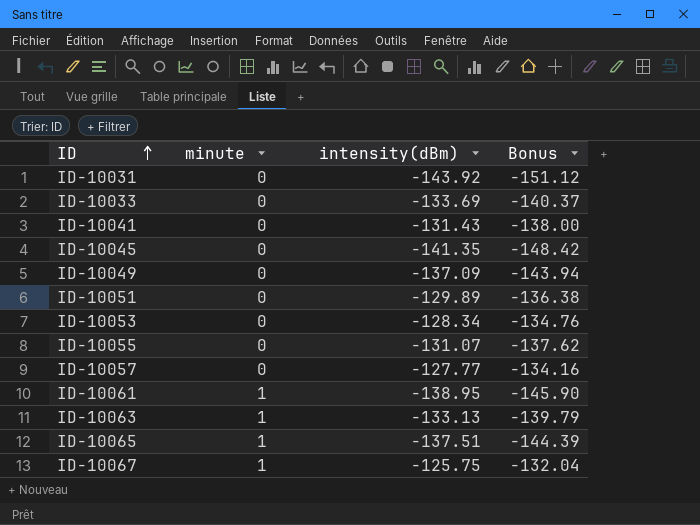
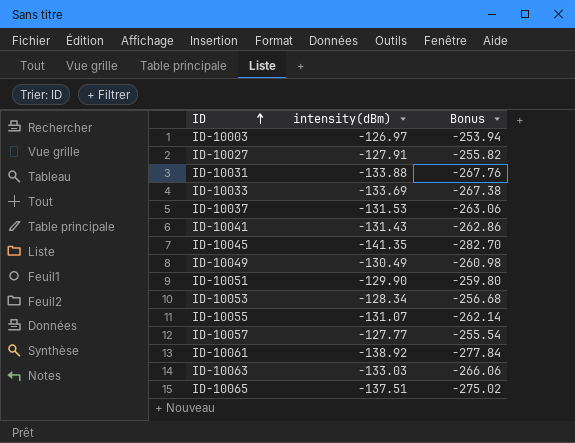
column minute | position: 2 -> none
column Bonus | formula: [intensity(dBm)] * 1.05 -> [intensity(dBm)] * 2
row ID-10067: 1 | -125.75 | -132.04 -> none
row ID-10003: none -> -126.97 | -253.94
row ID-10027: none -> -127.91 | -255.82
ID-10031 | intensity(dBm): -143.92 -> -133.88
row ID-10037: none -> -131.53 | -263.06
ID-10049 | intensity(dBm): -137.09 -> -130.49
ID-10051 | intensity(dBm): -129.89 -> -129.90
ID-10061 | intensity(dBm): -138.95 -> -138.92
ID-10063 | intensity(dBm): -133.13 -> -133.03

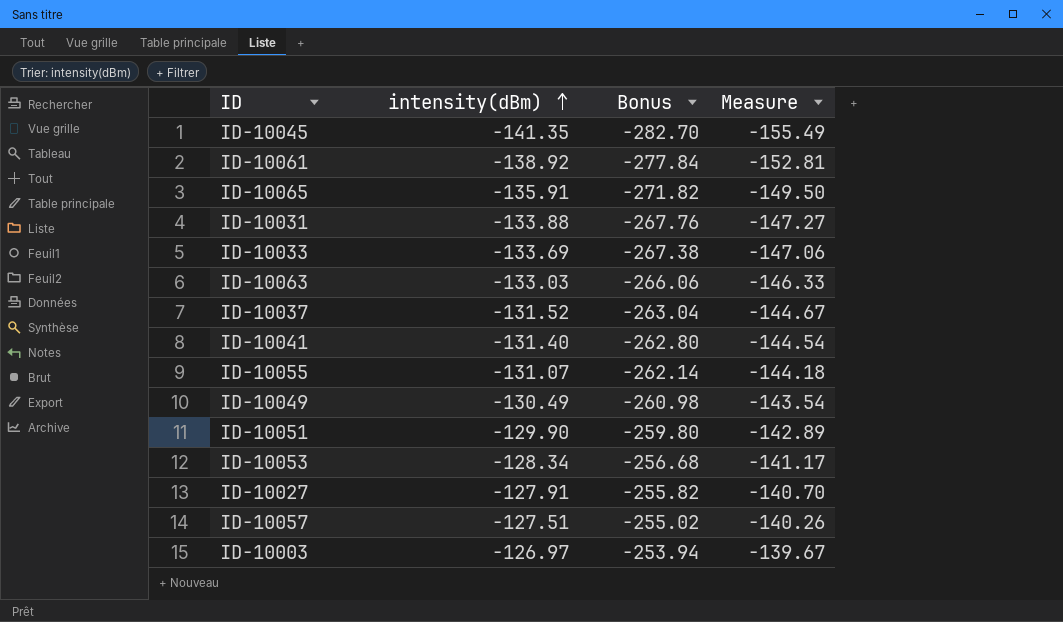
row order: ID ascending -> intensity(dBm) ascending
column Measure | formula: none -> [intensity(dBm)] * 1.1
ID-10065 | intensity(dBm): -137.51 -> -135.91
ID-10065 | Bonus: -275.02 -> -271.82
ID-10037 | intensity(dBm): -131.53 -> -131.52
ID-10037 | Bonus: -263.06 -> -263.04
ID-10041 | intensity(dBm): -131.43 -> -131.40
ID-10041 | Bonus: -262.86 -> -262.80
ID-10057 | intensity(dBm): -127.77 -> -127.51
ID-10057 | Bonus: -255.54 -> -255.02

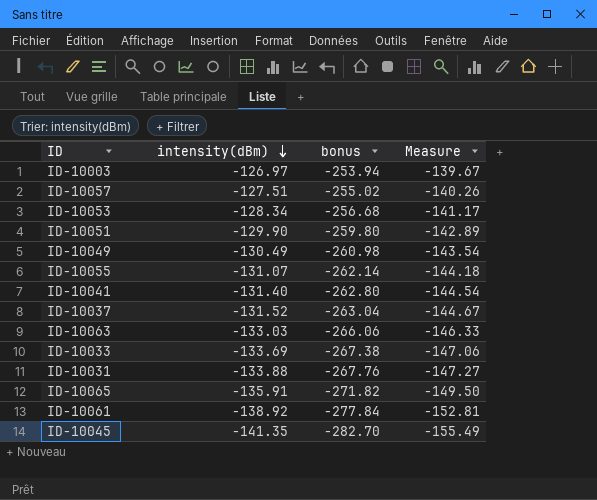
row order: intensity(dBm) ascending -> intensity(dBm) descending
column name: Bonus -> bonus
row ID-10027: -127.91 | -255.82 | -140.70 -> none

